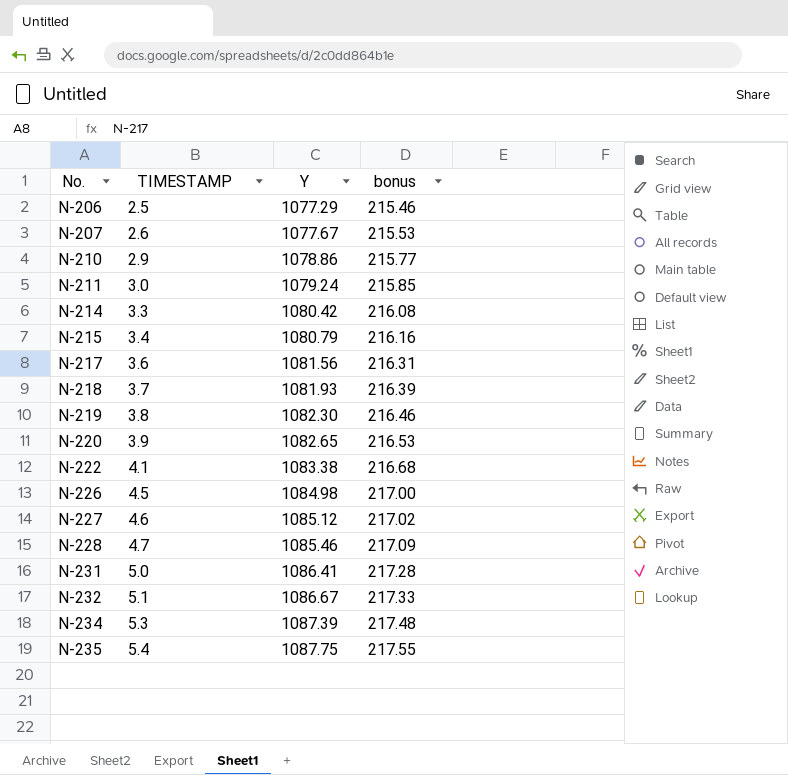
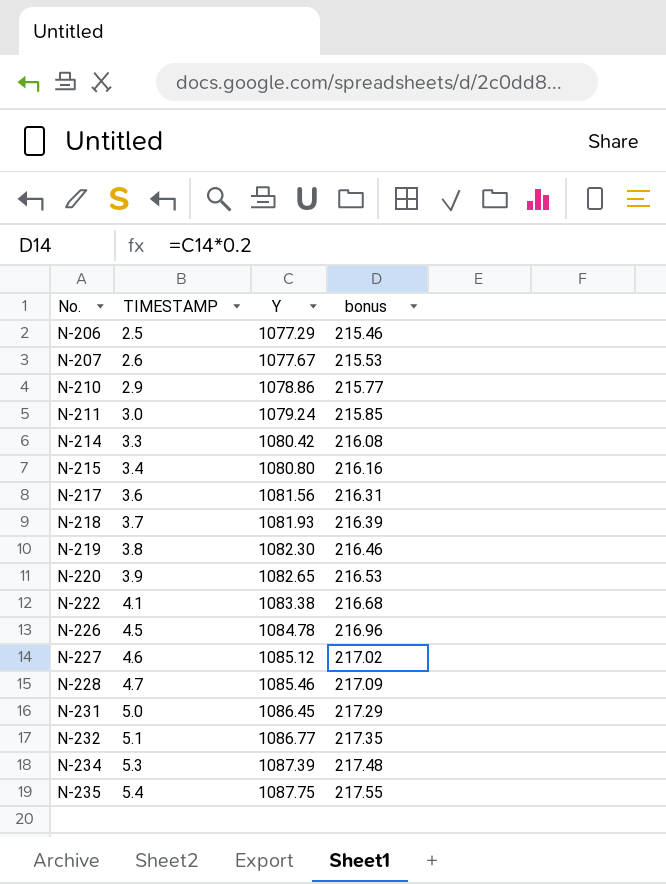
N-215 | Y: 1080.79 -> 1080.80
N-226 | Y: 1084.98 -> 1084.78
N-226 | bonus: 217.00 -> 216.96
N-231 | Y: 1086.41 -> 1086.45
N-231 | bonus: 217.28 -> 217.29
N-232 | Y: 1086.67 -> 1086.77
N-232 | bonus: 217.33 -> 217.35

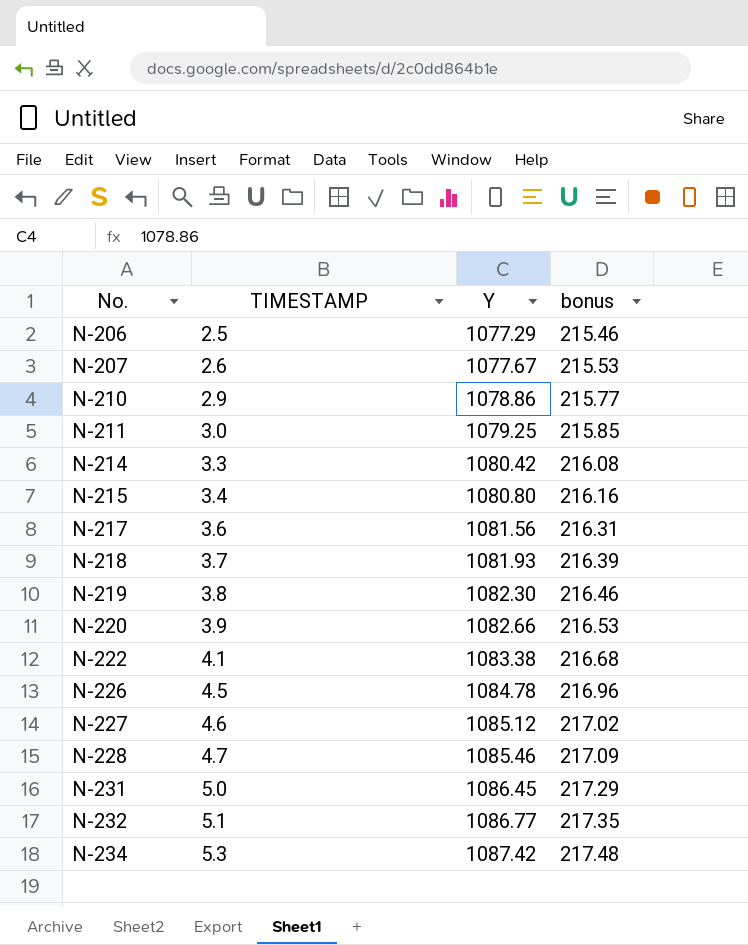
row N-235: 5.4 | 1087.75 | 217.55 -> none
N-211 | Y: 1079.24 -> 1079.25
N-220 | Y: 1082.65 -> 1082.66
N-234 | Y: 1087.39 -> 1087.42

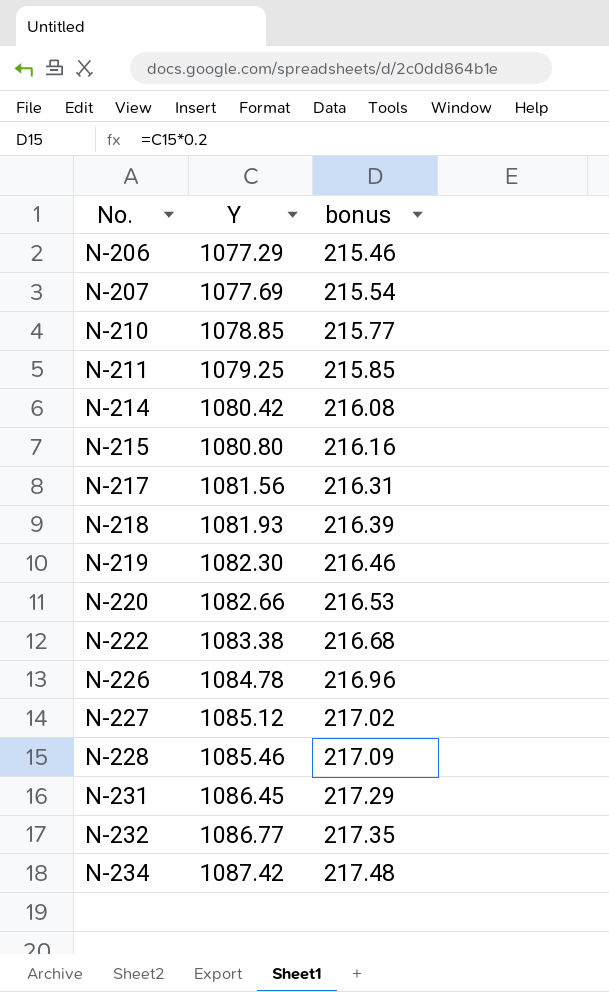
column TIMESTAMP | position: 2 -> none
N-207 | Y: 1077.67 -> 1077.69
N-207 | bonus: 215.53 -> 215.54
N-210 | Y: 1078.86 -> 1078.85

